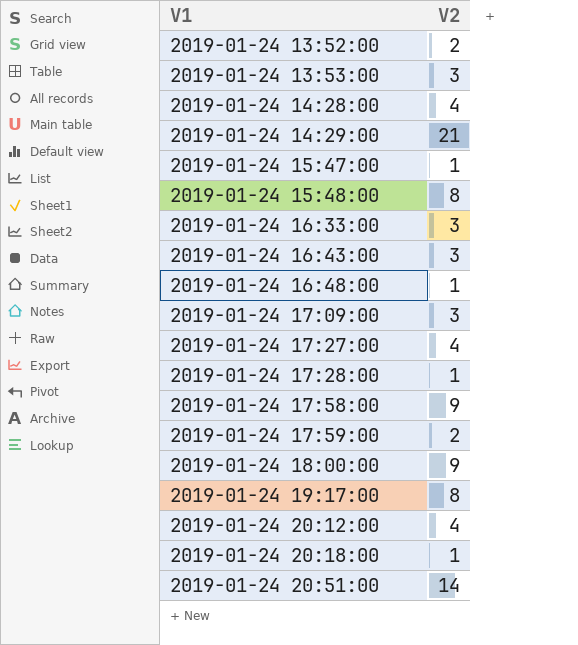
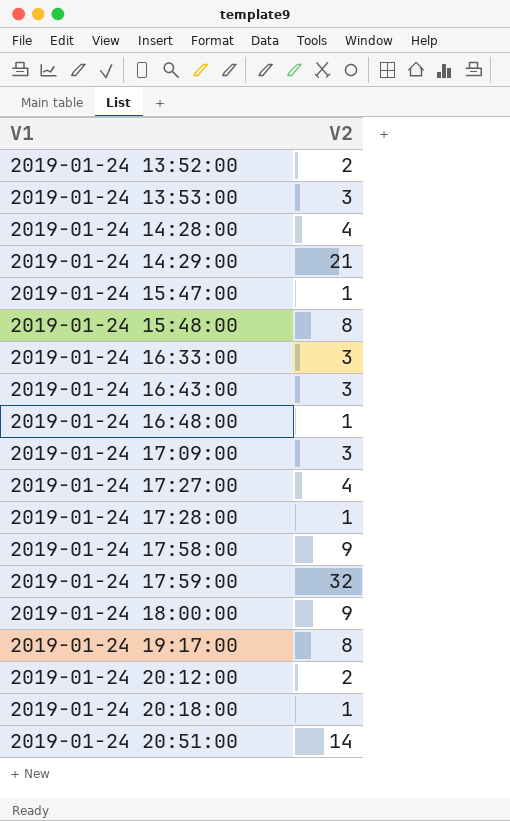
2019-01-24 17:59:00 | V2: 2 -> 32
2019-01-24 20:12:00 | V2: 4 -> 2

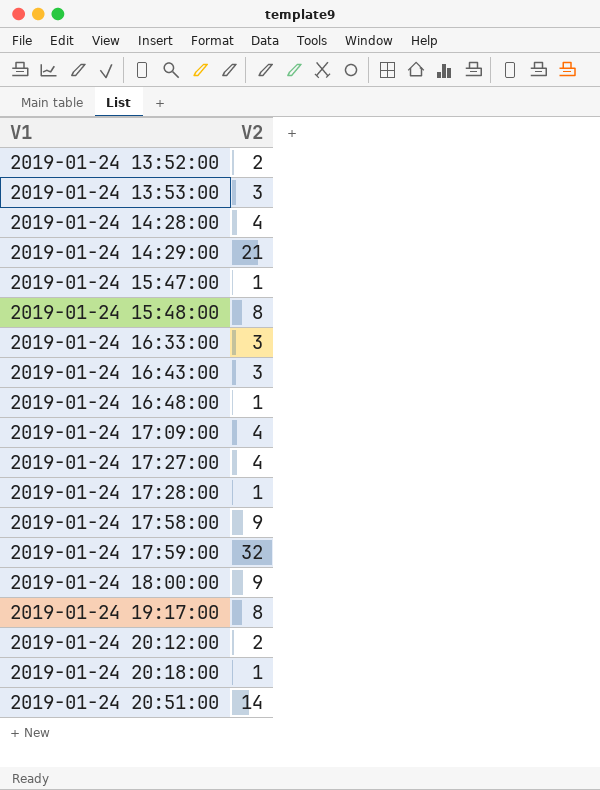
2019-01-24 17:09:00 | V2: 3 -> 4

